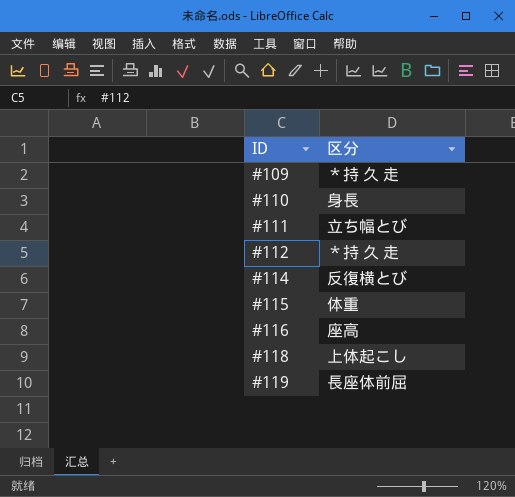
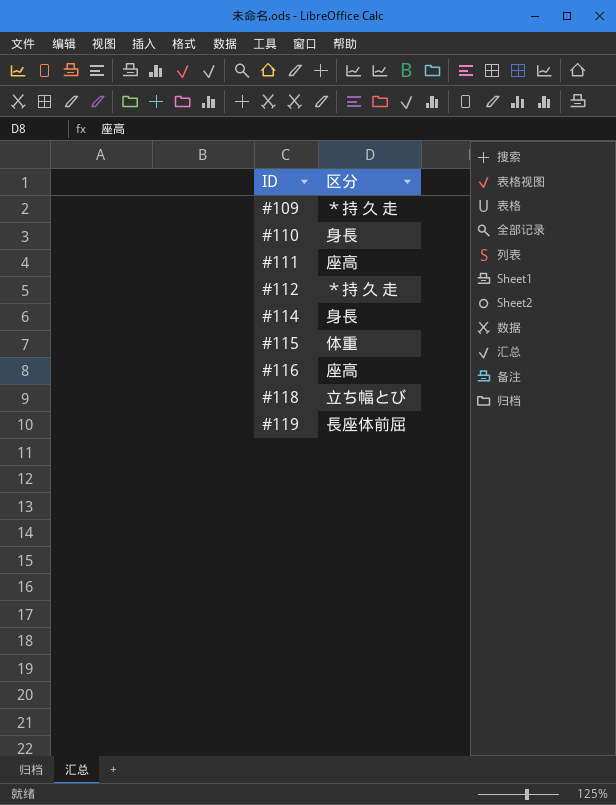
#111 | 区分: 立ち幅とび -> 座高
#114 | 区分: 反復横とび -> 身長
#118 | 区分: 上体起こし -> 立ち幅とび

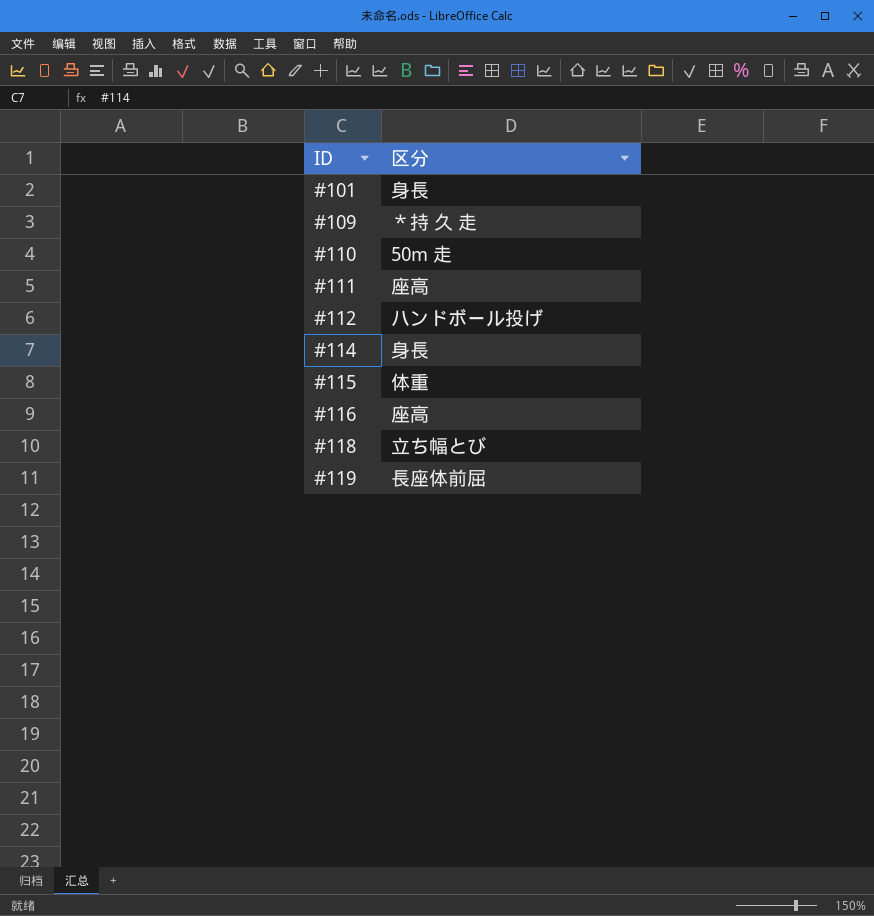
row #101: none -> 身長
#110 | 区分: 身長 -> 50m 走
#112 | 区分: ＊持 久 走 -> ハンドボール投げ

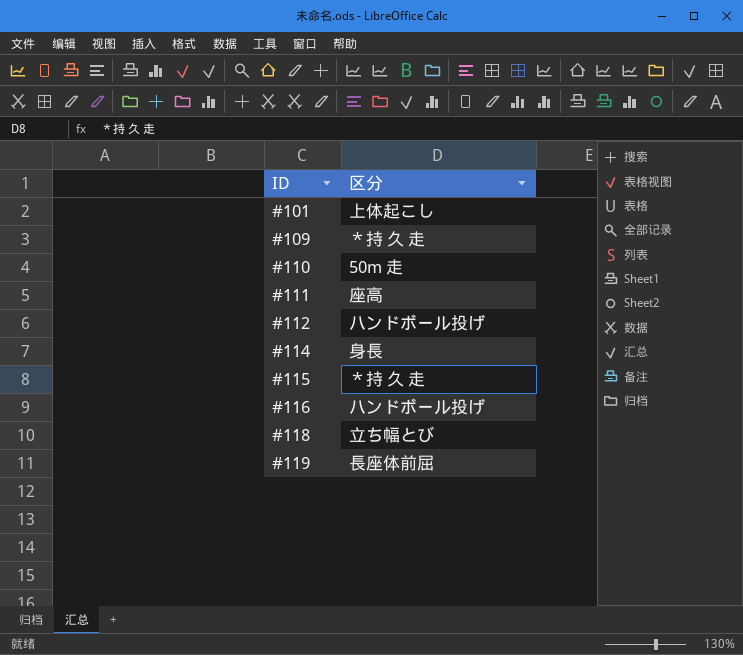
#101 | 区分: 身長 -> 上体起こし
#115 | 区分: 体重 -> ＊持 久 走
#116 | 区分: 座高 -> ハンドボール投げ

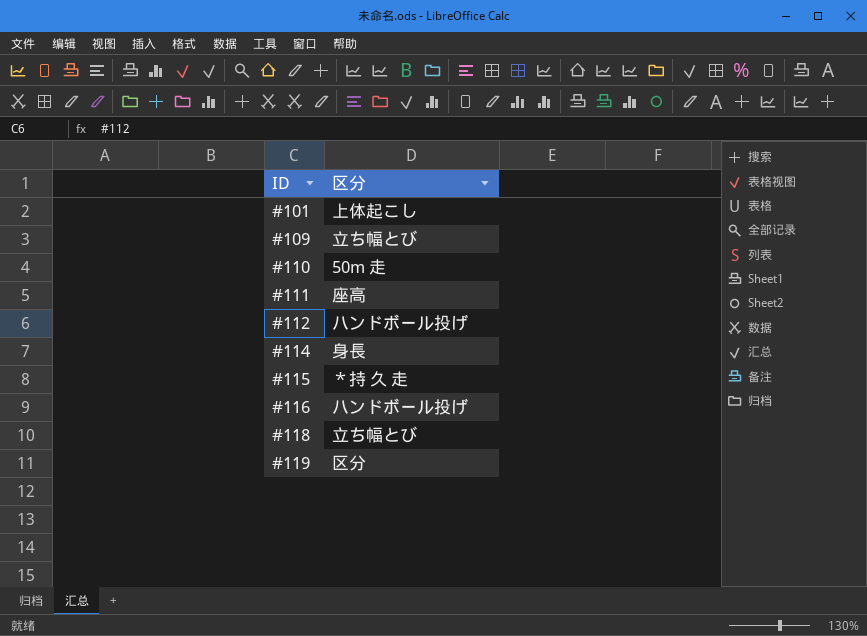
#109 | 区分: ＊持 久 走 -> 立ち幅とび
#119 | 区分: 長座体前屈 -> 区分

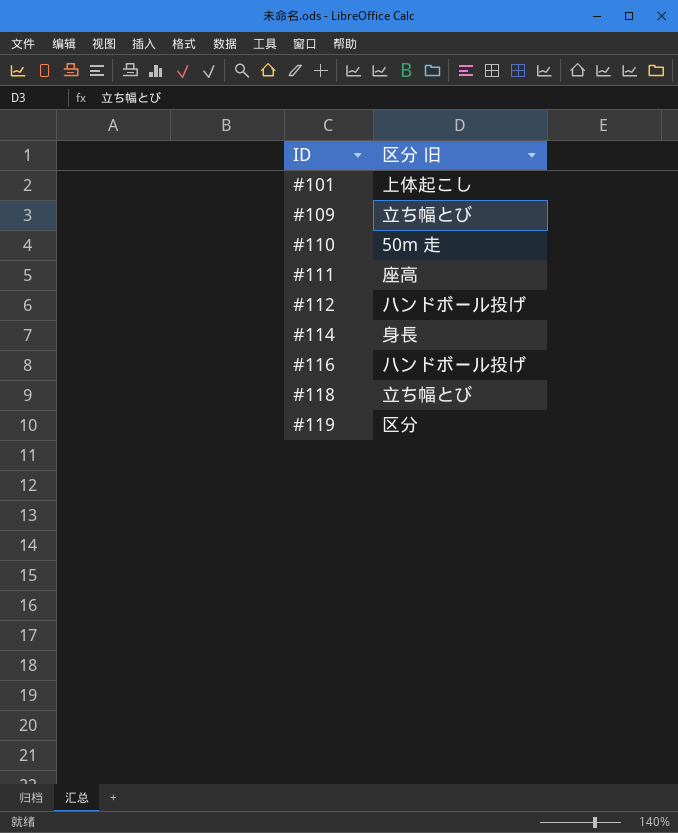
column name: 区分 -> 区分 旧
row #115: ＊持 久 走 -> none

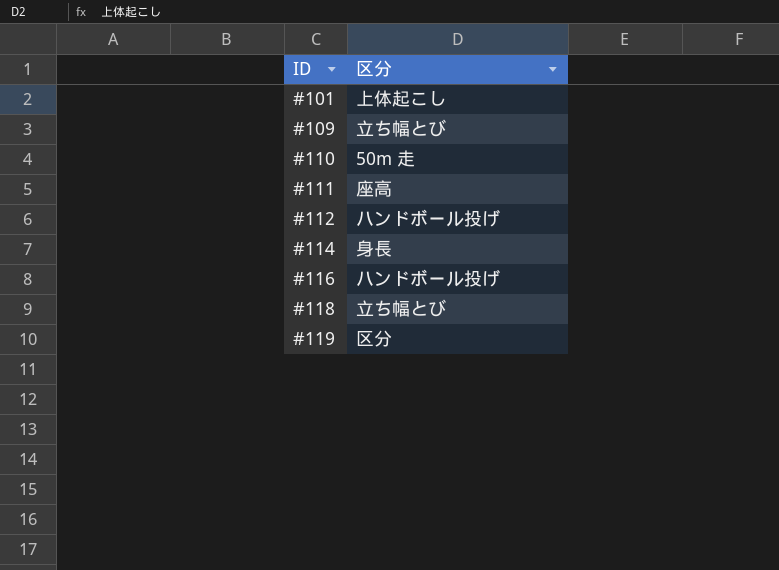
column name: 区分 旧 -> 区分

